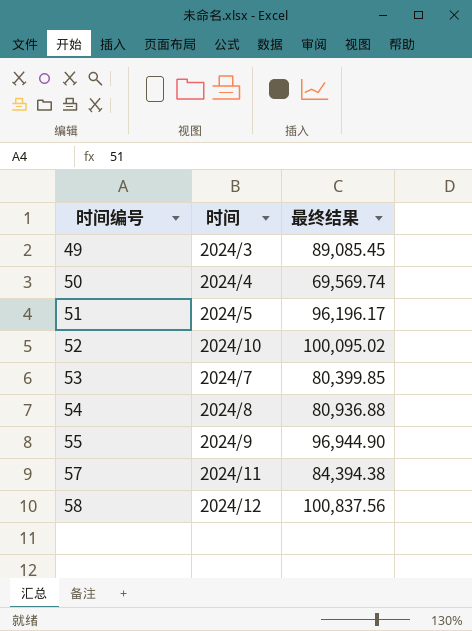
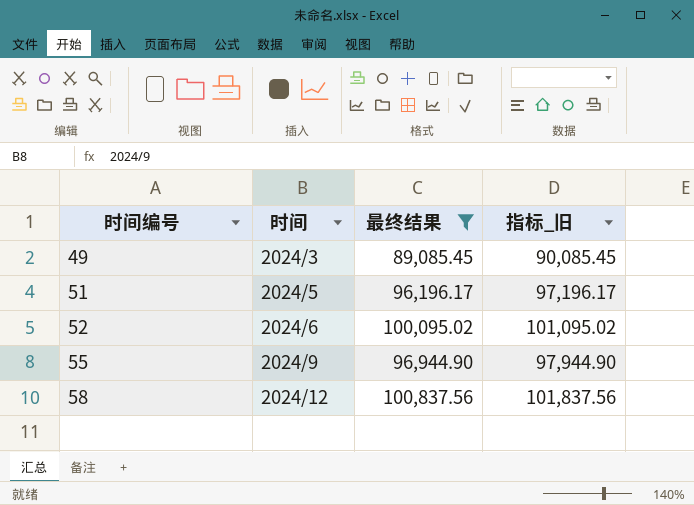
filter: none -> 最终结果 >= 89,085.45
column 指标_旧 | formula: none -> [最终结果] + 1000
52 | 时间: 2024/10 -> 2024/6

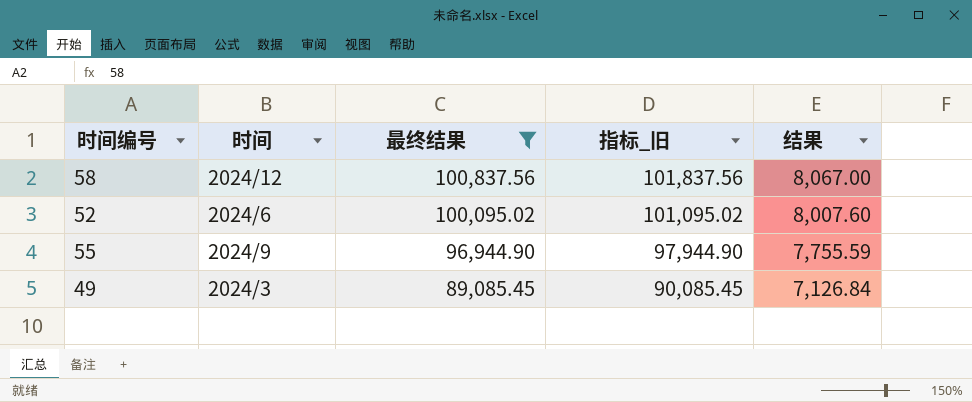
row order: 时间编号 ascending -> 最终结果 descending
column 结果 | formula: none -> [最终结果] * 0.08
row 51: 2024/5 | 96,196.17 | 97,196.17 -> none

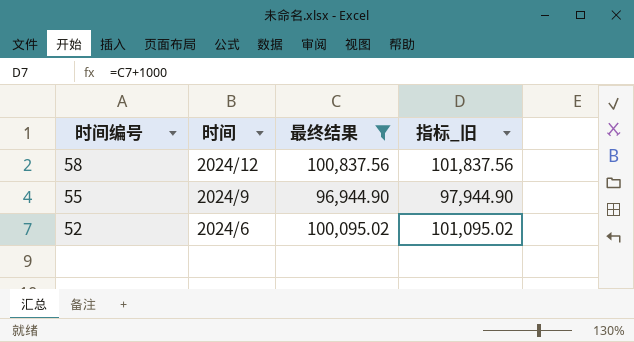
row order: 最终结果 descending -> 时间编号 descending
column 结果 | formula: [最终结果] * 0.08 -> none
row 49: 2024/3 | 89,085.45 | 90,085.45 | 7,126.84 -> none

